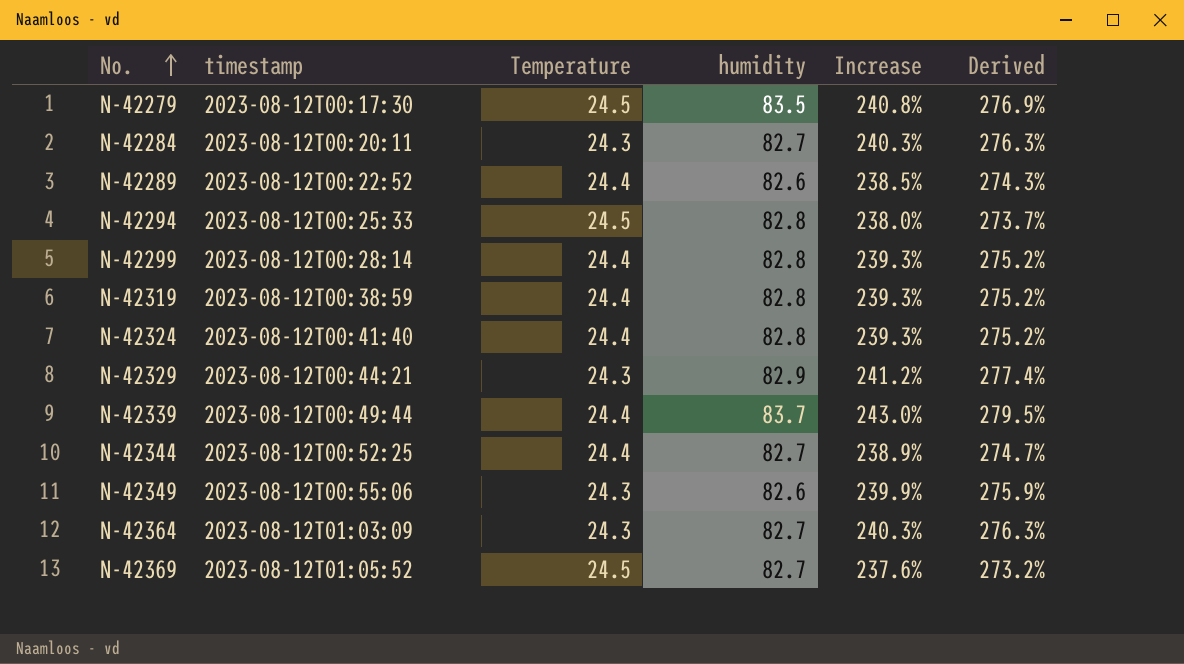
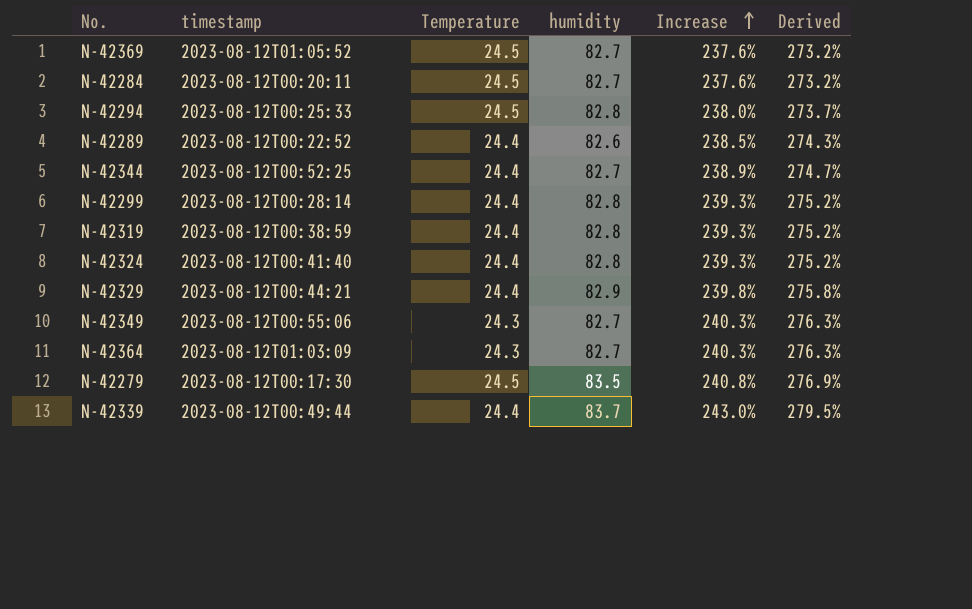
row order: No. ascending -> Increase ascending
N-42284 | Temperature: 24.3 -> 24.5
N-42284 | Increase: 240.3% -> 237.6%
N-42284 | Derived: 276.3% -> 273.2%
N-42329 | Temperature: 24.3 -> 24.4
N-42329 | Increase: 241.2% -> 239.8%
N-42329 | Derived: 277.4% -> 275.8%
N-42349 | humidity: 82.6 -> 82.7
N-42349 | Increase: 239.9% -> 240.3%
N-42349 | Derived: 275.9% -> 276.3%

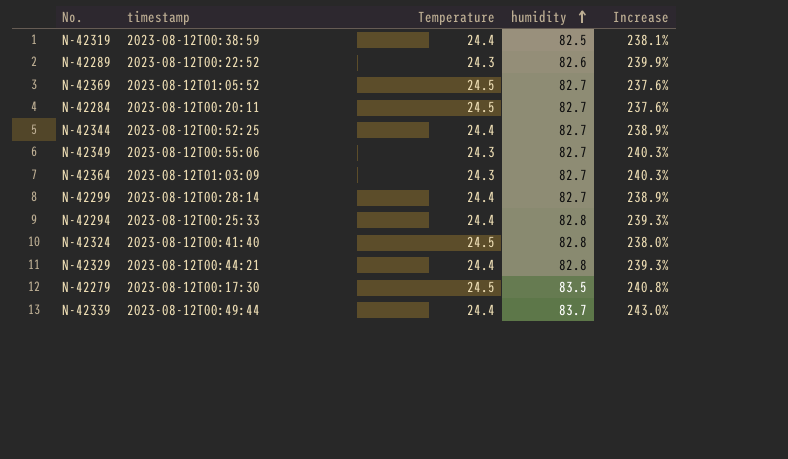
row order: Increase ascending -> humidity ascending
column Derived | formula: [Increase] * 1.15 -> none
N-42319 | humidity: 82.8 -> 82.5
N-42319 | Increase: 239.3% -> 238.1%
N-42289 | Temperature: 24.4 -> 24.3
N-42289 | Increase: 238.5% -> 239.9%
N-42299 | humidity: 82.8 -> 82.7
N-42299 | Increase: 239.3% -> 238.9%
N-42294 | Temperature: 24.5 -> 24.4
N-42294 | Increase: 238.0% -> 239.3%
N-42324 | Temperature: 24.4 -> 24.5
N-42324 | Increase: 239.3% -> 238.0%
N-42329 | humidity: 82.9 -> 82.8
N-42329 | Increase: 239.8% -> 239.3%

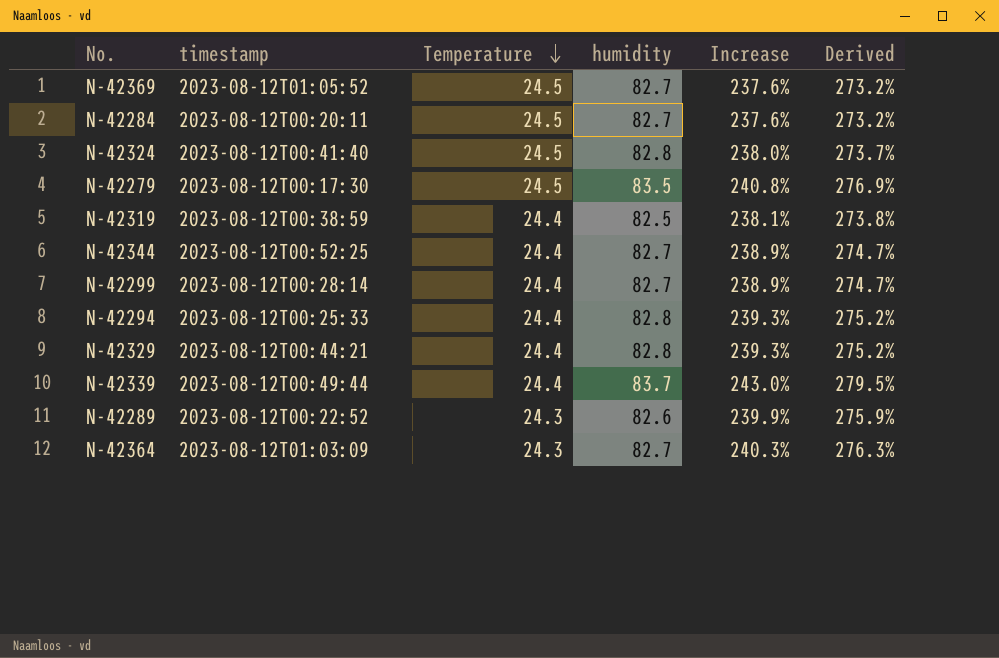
row order: humidity ascending -> Temperature descending
column Derived | formula: none -> [Increase] * 1.15
row N-42349: 2023-08-12T00:55:06 | 24.3 | 82.7 | 240.3% -> none

